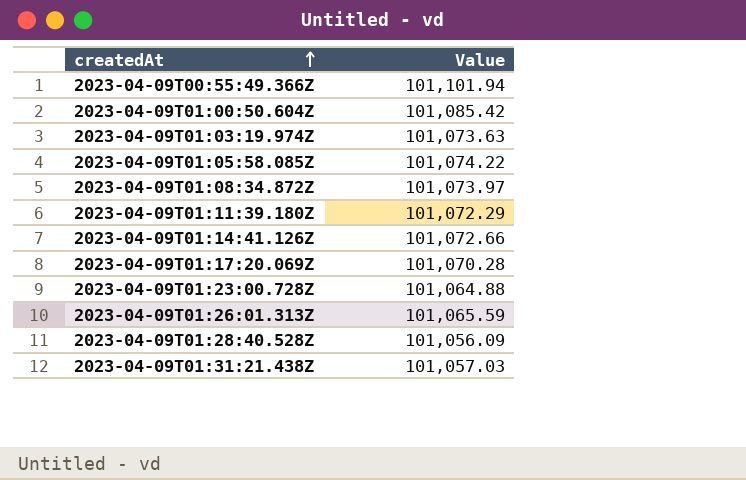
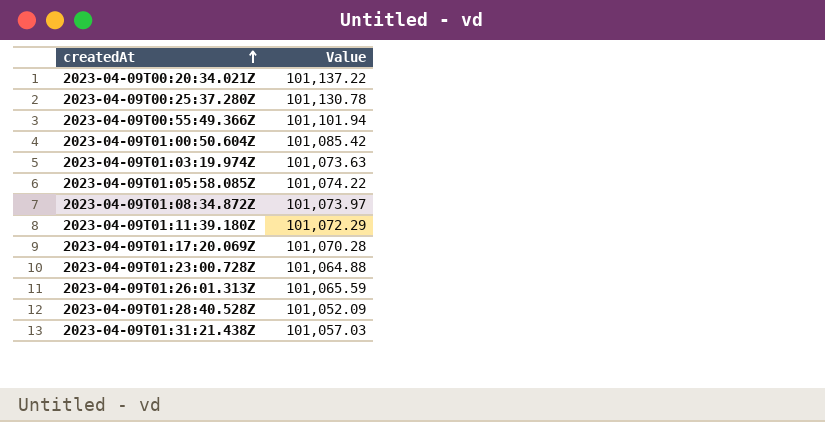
row 2023-04-09T01:14:41.126Z: 101,072.66 -> none
row 2023-04-09T00:20:34.021Z: none -> 101,137.22
row 2023-04-09T00:25:37.280Z: none -> 101,130.78
2023-04-09T01:28:40.528Z | Value: 101,056.09 -> 101,052.09

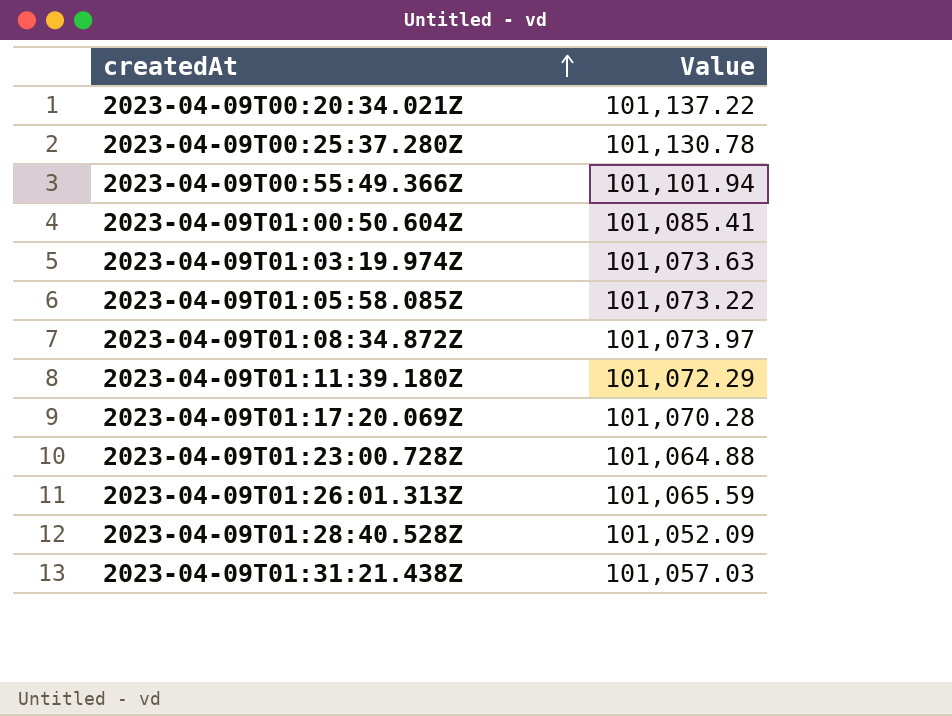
2023-04-09T01:00:50.604Z | Value: 101,085.42 -> 101,085.41
2023-04-09T01:05:58.085Z | Value: 101,074.22 -> 101,073.22

